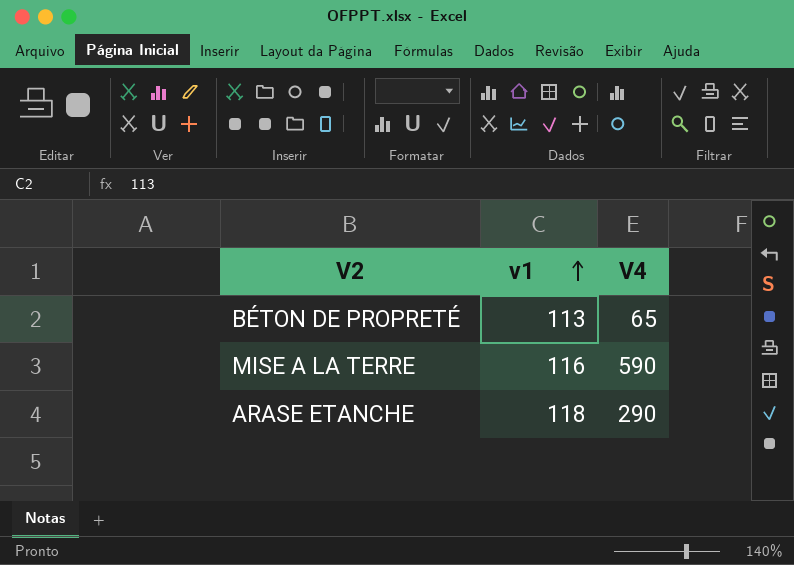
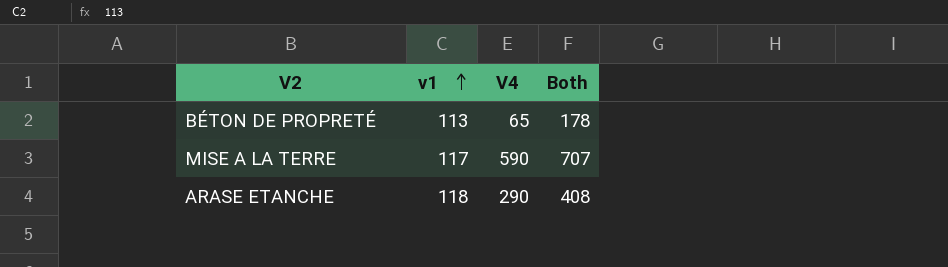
column Both | formula: none -> [v1] + [V4]
MISE A LA TERRE | v1: 116 -> 117

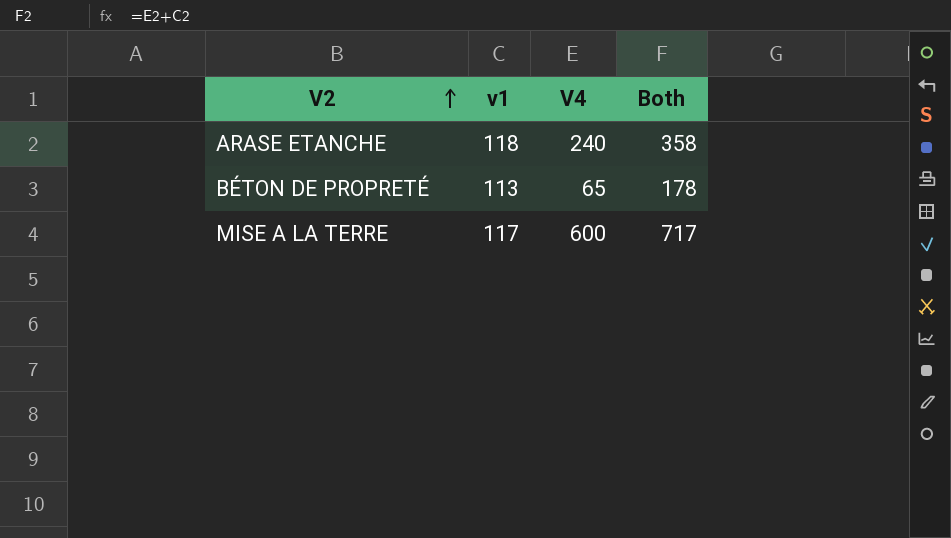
row order: v1 ascending -> V2 ascending
ARASE ETANCHE | V4: 290 -> 240
ARASE ETANCHE | Both: 408 -> 358
MISE A LA TERRE | V4: 590 -> 600
MISE A LA TERRE | Both: 707 -> 717

